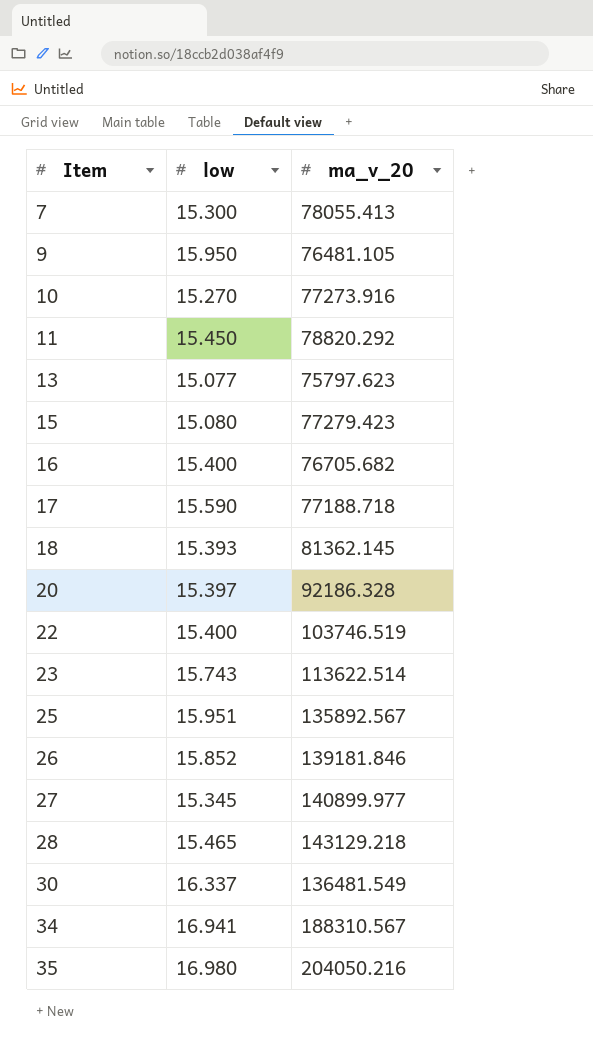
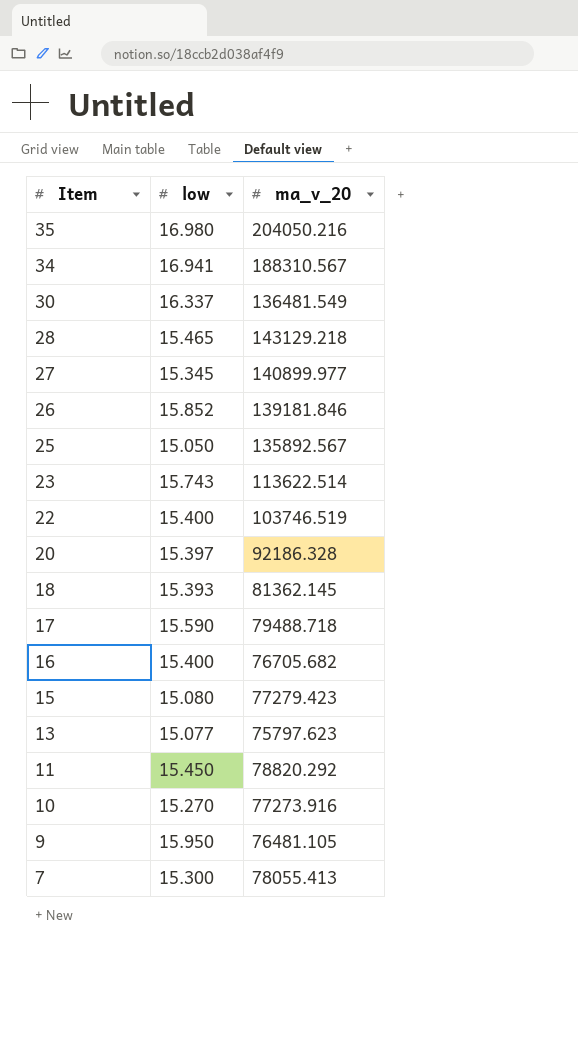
row order: Item ascending -> Item descending
25 | low: 15.951 -> 15.050
17 | ma_v_20: 77188.718 -> 79488.718

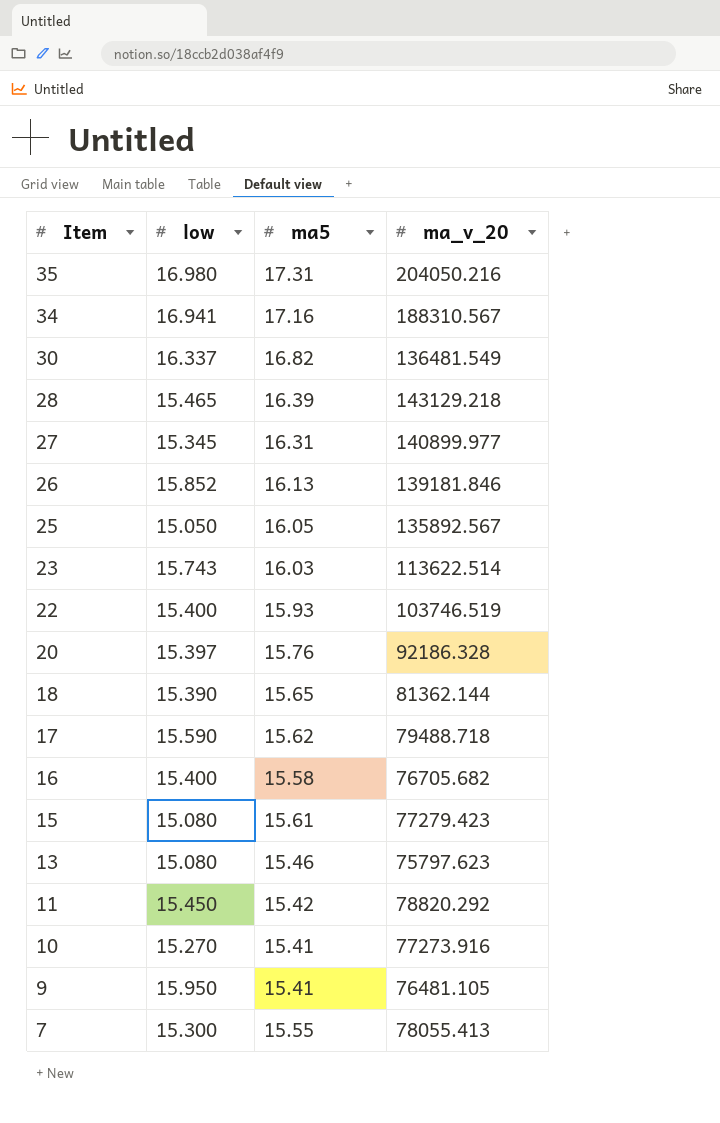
column ma5 | position: none -> 3
18 | low: 15.393 -> 15.390
18 | ma_v_20: 81362.145 -> 81362.144
13 | low: 15.077 -> 15.080

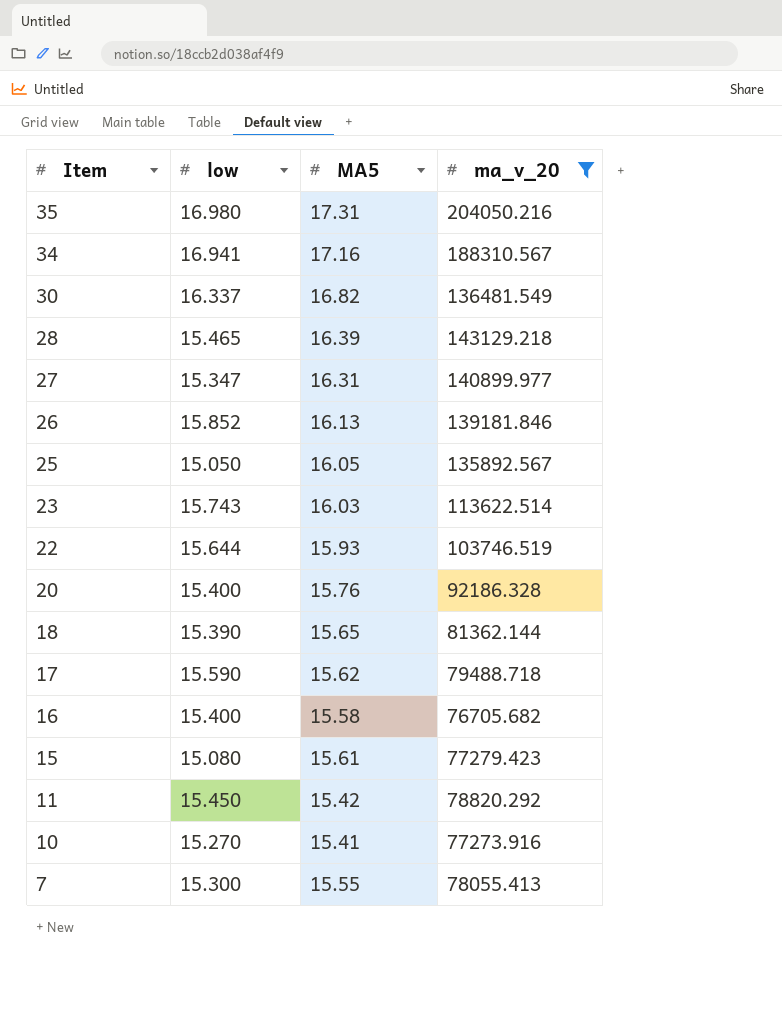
filter: none -> ma_v_20 >= 76705.682
column name: ma5 -> MA5
27 | low: 15.345 -> 15.347
22 | low: 15.400 -> 15.644
20 | low: 15.397 -> 15.400

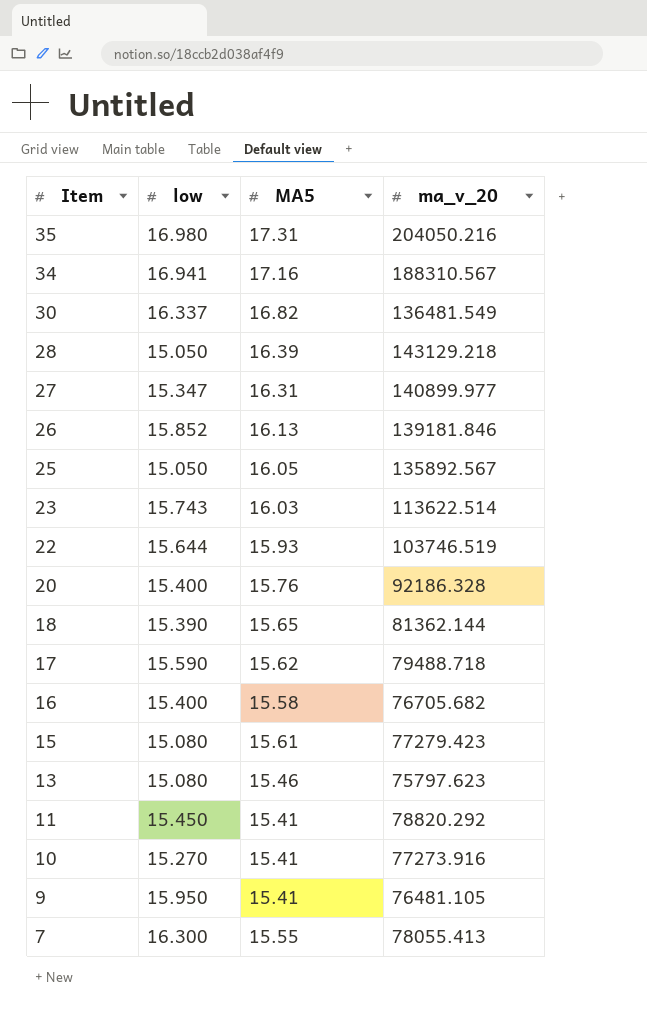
filter: ma_v_20 >= 76705.682 -> none
28 | low: 15.465 -> 15.050
11 | MA5: 15.42 -> 15.41
7 | low: 15.300 -> 16.300

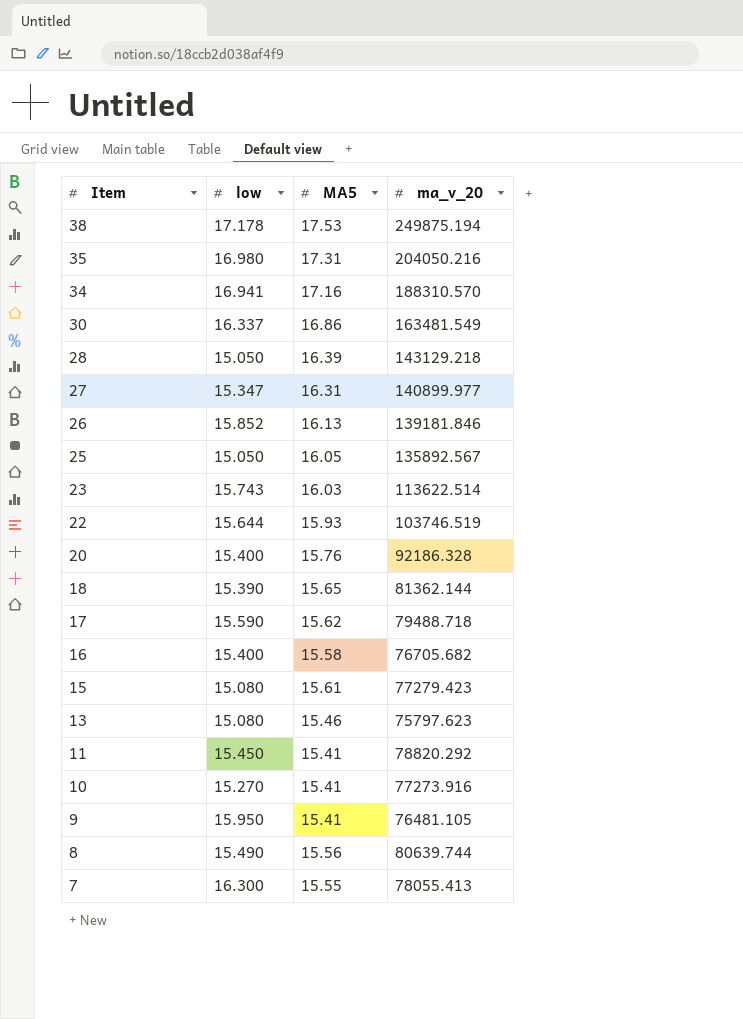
row 38: none -> 17.178 | 17.53 | 249875.194
34 | ma_v_20: 188310.567 -> 188310.570
30 | MA5: 16.82 -> 16.86
30 | ma_v_20: 136481.549 -> 163481.549
row 8: none -> 15.490 | 15.56 | 80639.744

